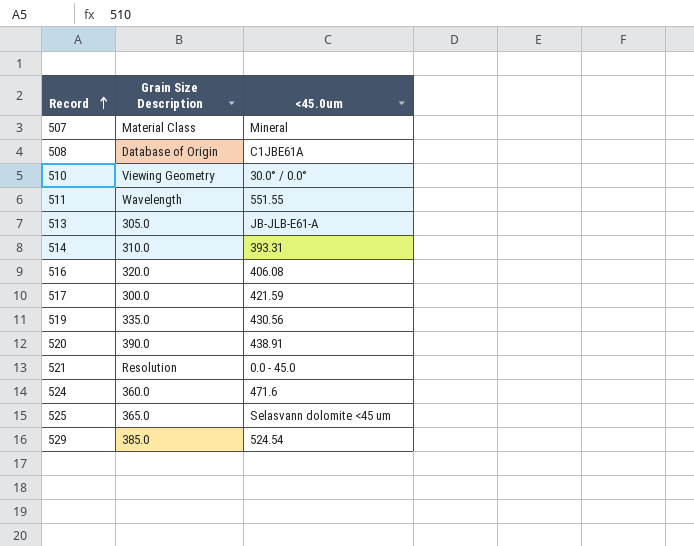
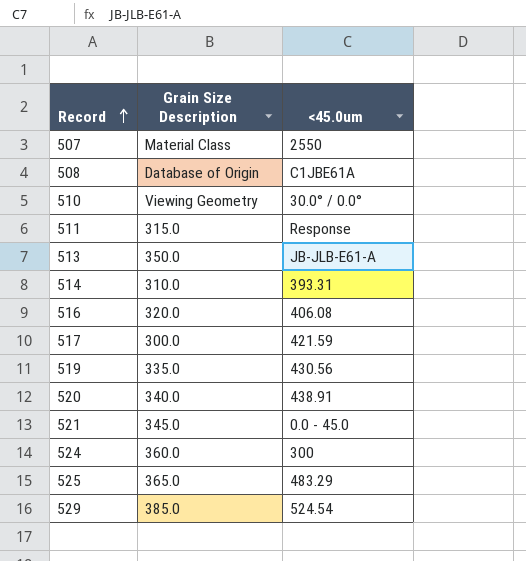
507 | <45.0um: Mineral -> 2550
511 | Grain Size Description: Wavelength -> 315.0
511 | <45.0um: 551.55 -> Response
513 | Grain Size Description: 305.0 -> 350.0
520 | Grain Size Description: 390.0 -> 340.0
521 | Grain Size Description: Resolution -> 345.0
524 | <45.0um: 471.6 -> 300
525 | <45.0um: Selasvann dolomite <45 um -> 483.29

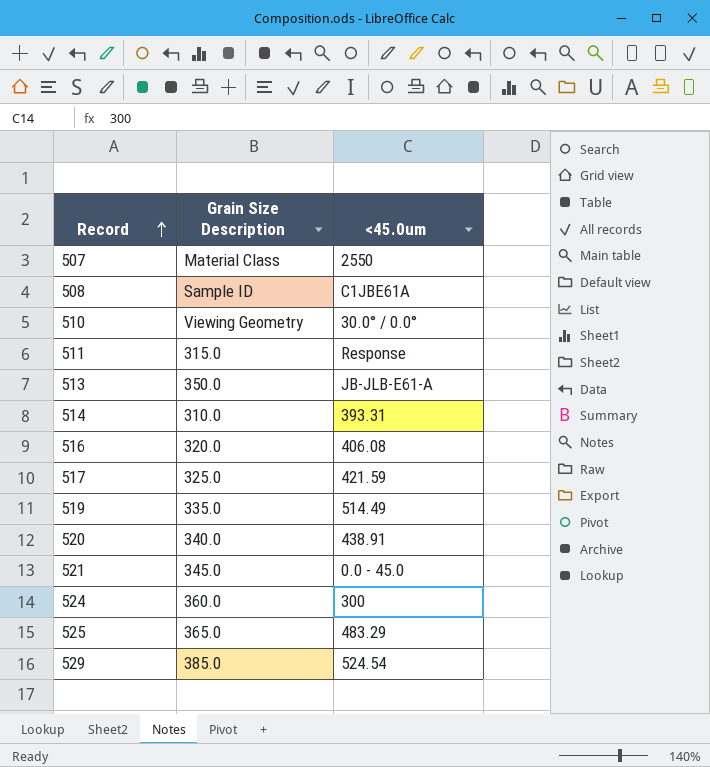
508 | Grain Size Description: Database of Origin -> Sample ID
517 | Grain Size Description: 300.0 -> 325.0
519 | <45.0um: 430.56 -> 514.49

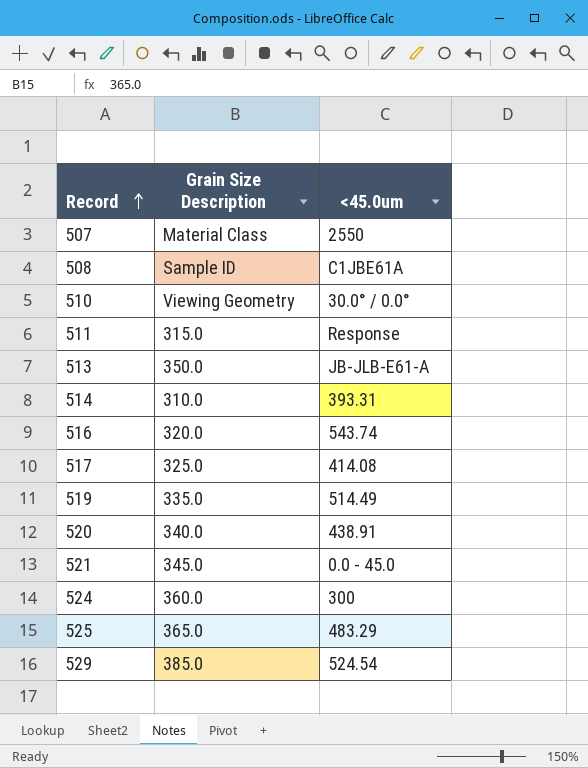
516 | <45.0um: 406.08 -> 543.74
517 | <45.0um: 421.59 -> 414.08

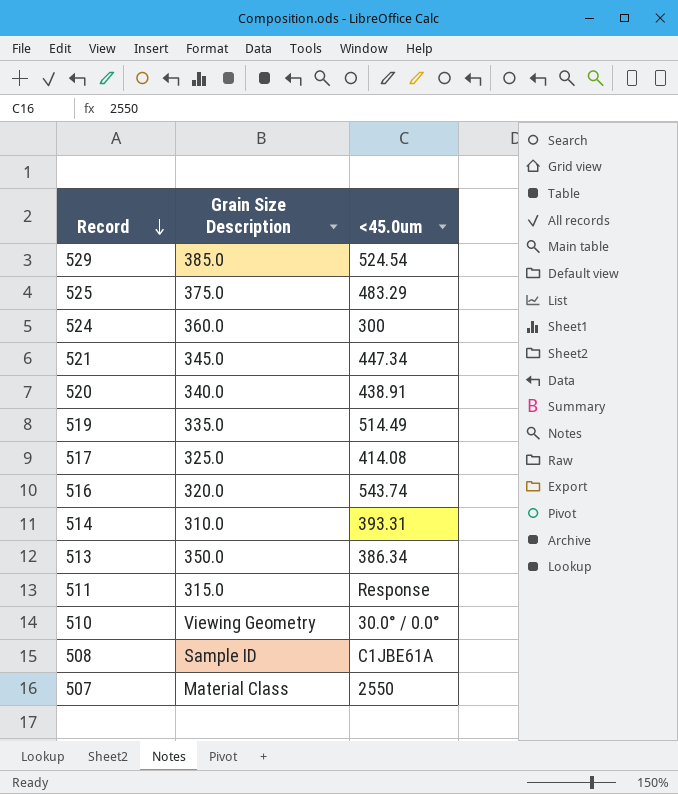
row order: Record ascending -> Record descending
525 | Grain Size Description: 365.0 -> 375.0
521 | <45.0um: 0.0 - 45.0 -> 447.34
513 | <45.0um: JB-JLB-E61-A -> 386.34

